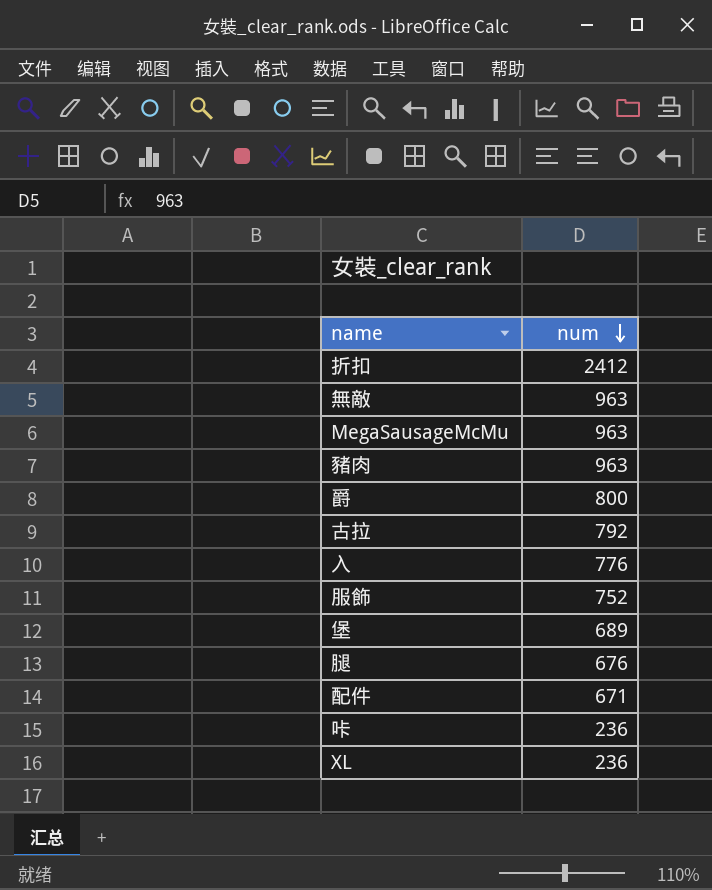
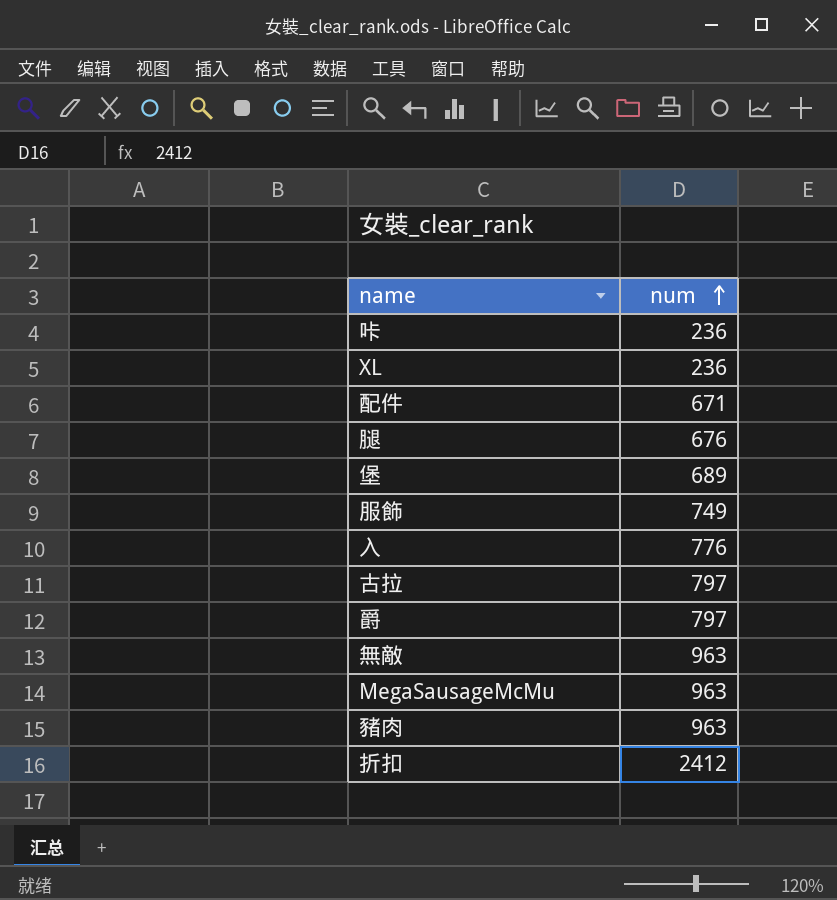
row order: num descending -> num ascending
服飾 | num: 752 -> 749
古拉 | num: 792 -> 797
爵 | num: 800 -> 797

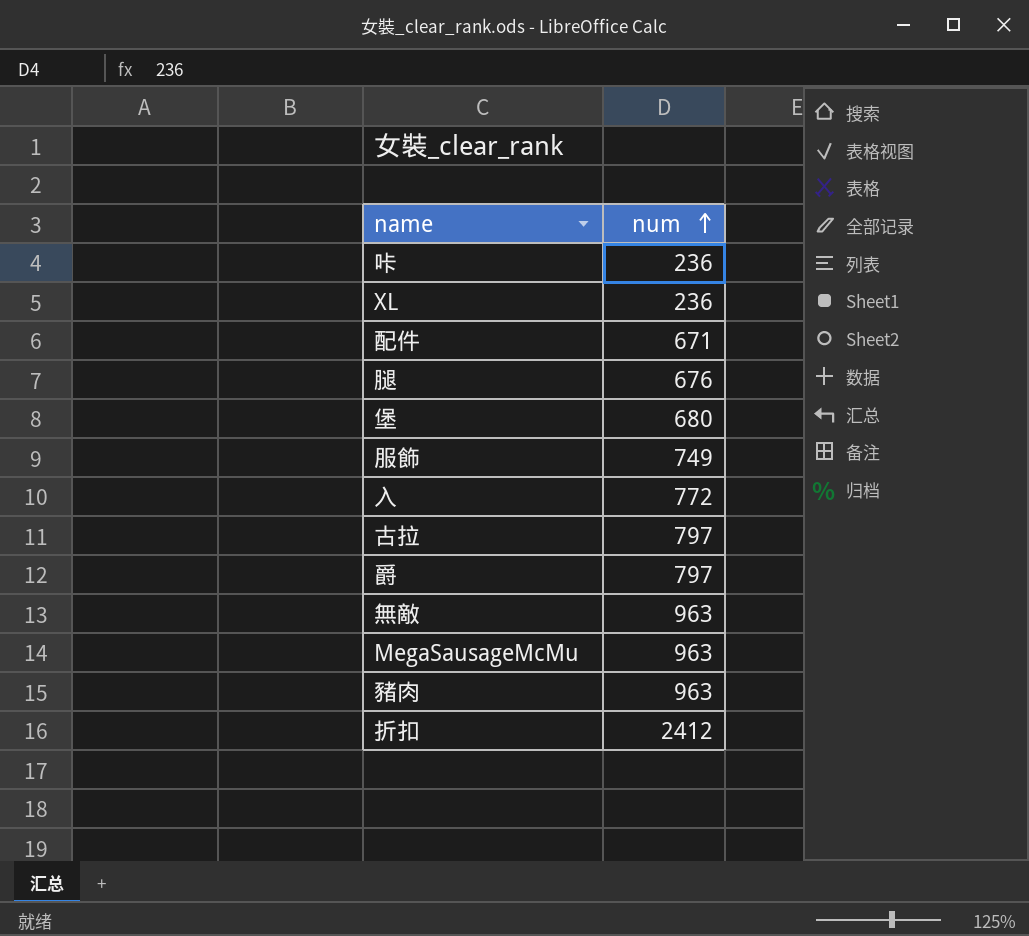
堡 | num: 689 -> 680
入 | num: 776 -> 772

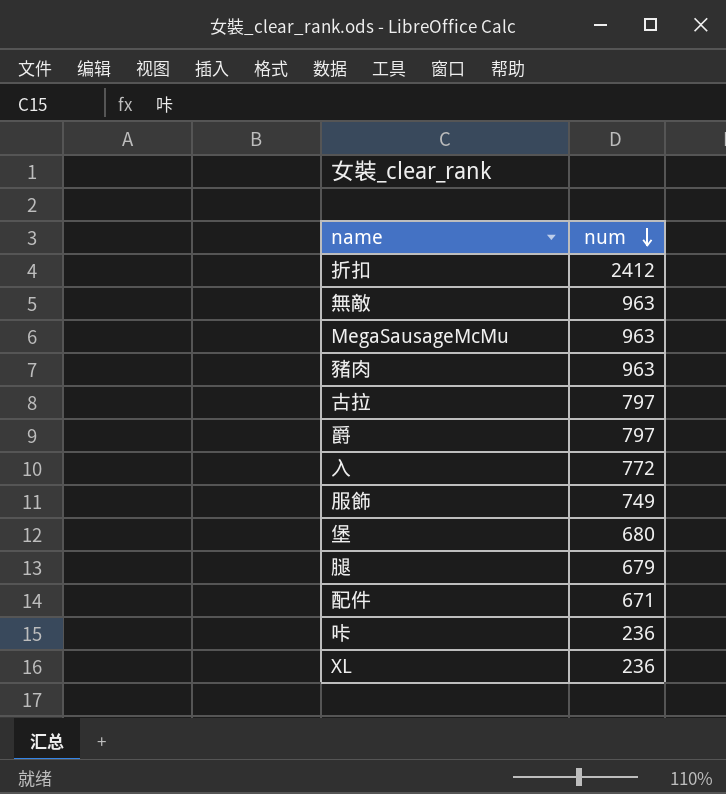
row order: num ascending -> num descending
腿 | num: 676 -> 679

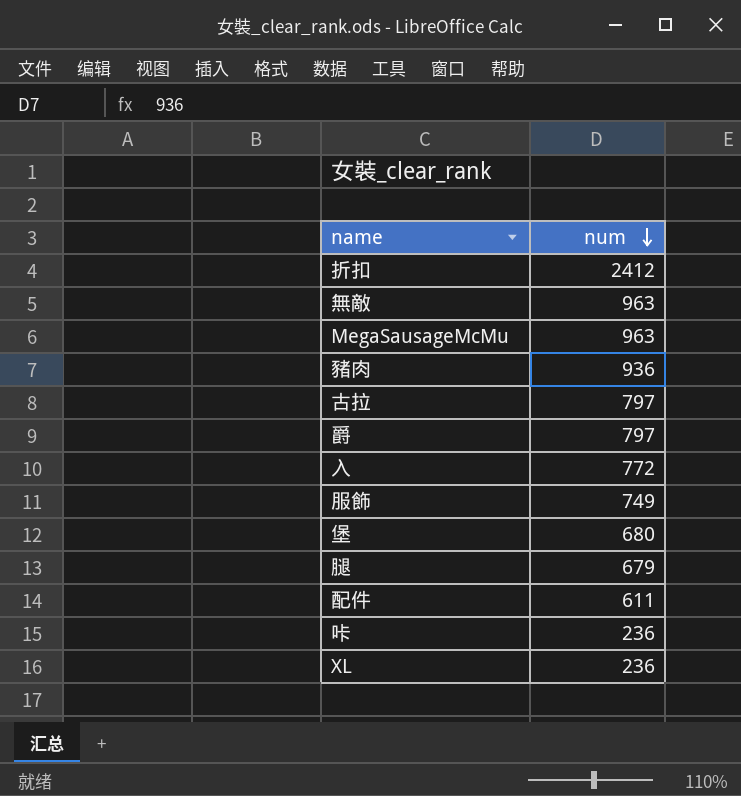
豬肉 | num: 963 -> 936
配件 | num: 671 -> 611

